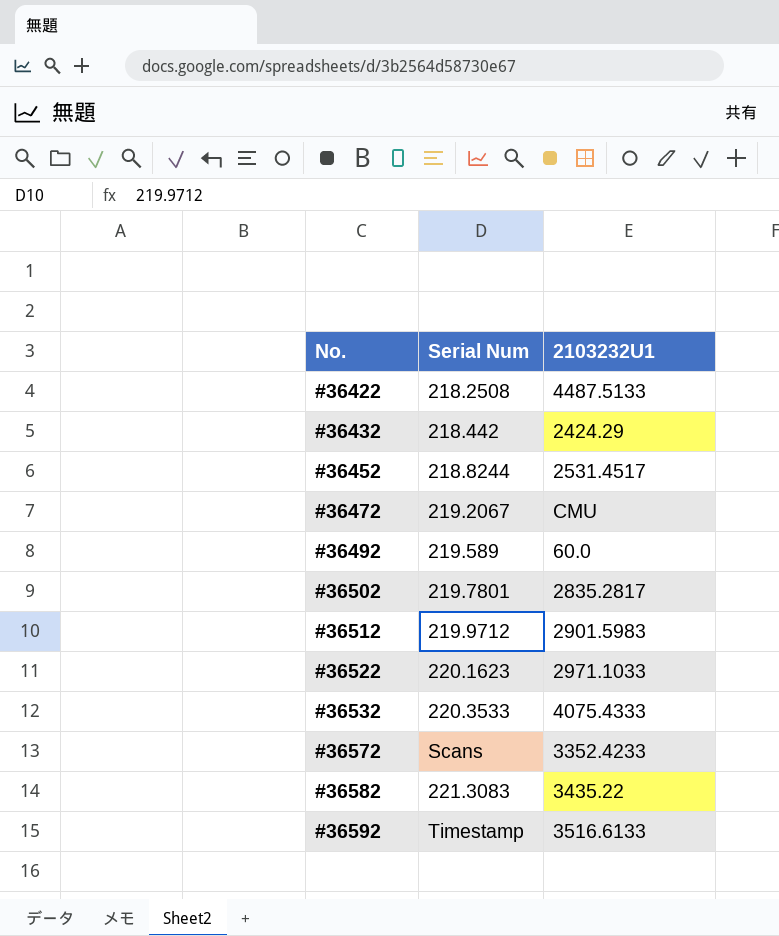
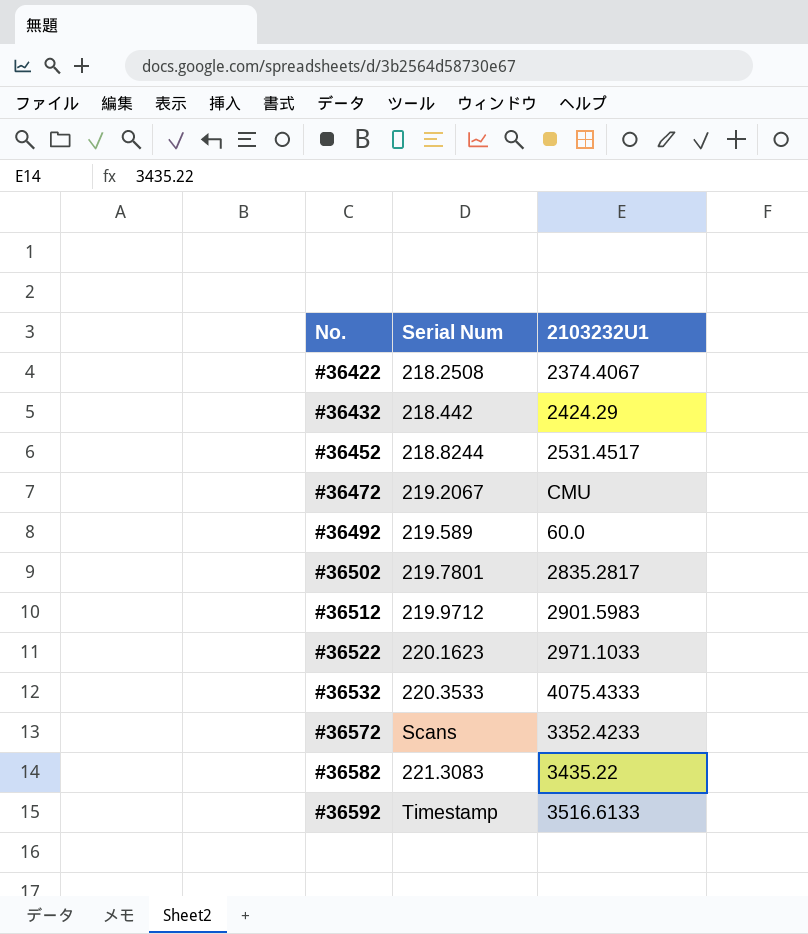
#36422 | 2103232U1: 4487.5133 -> 2374.4067

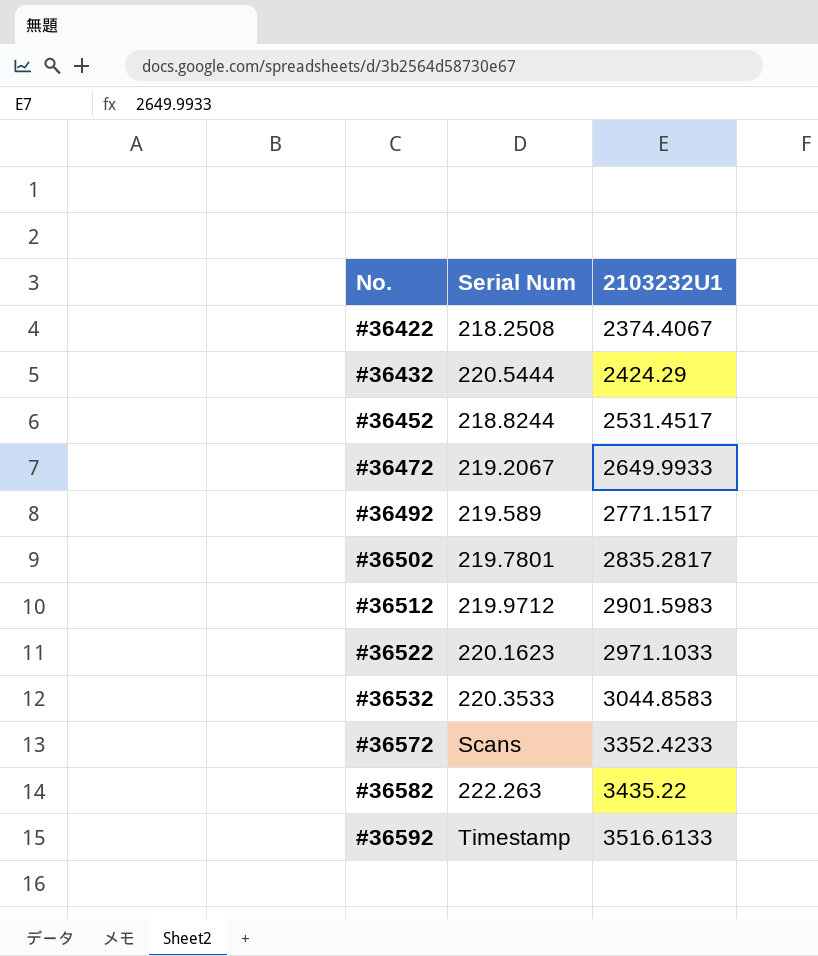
#36432 | Serial Num: 218.442 -> 220.5444
#36472 | 2103232U1: CMU -> 2649.9933
#36492 | 2103232U1: 60.0 -> 2771.1517
#36532 | 2103232U1: 4075.4333 -> 3044.8583
#36582 | Serial Num: 221.3083 -> 222.263

